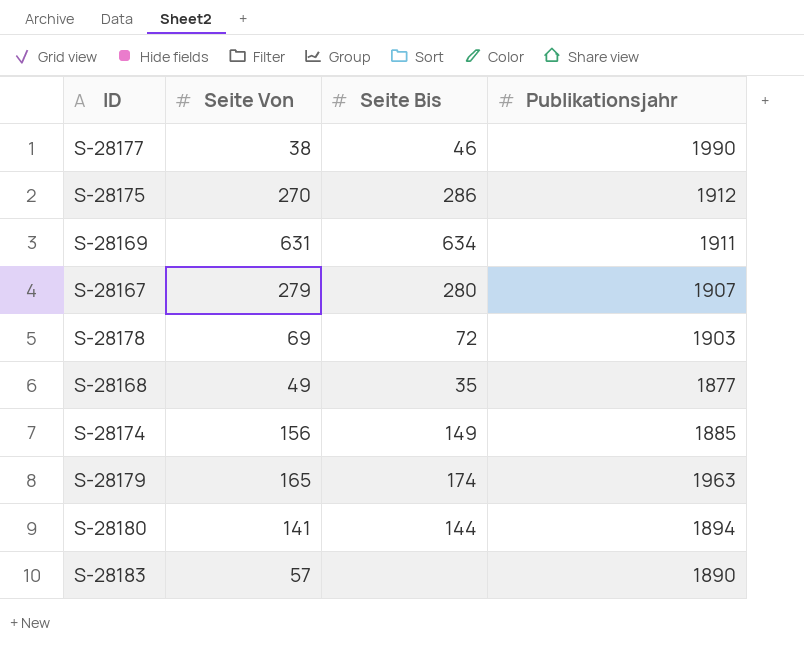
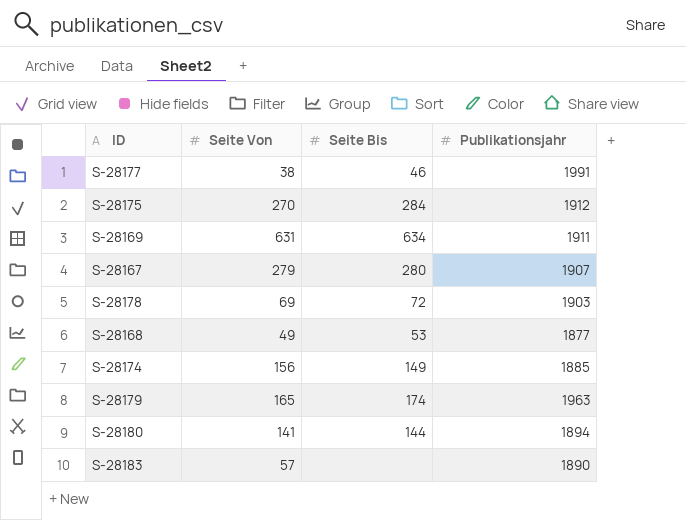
S-28177 | Publikationsjahr: 1990 -> 1991
S-28175 | Seite Bis: 286 -> 284
S-28168 | Seite Bis: 35 -> 53

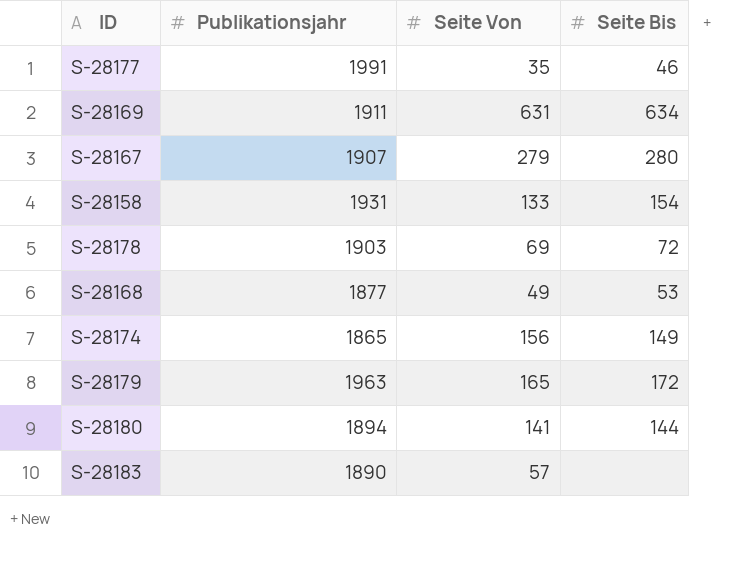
column Publikationsjahr | position: 4 -> 2
row S-28175: 270 | 284 | 1912 -> none
S-28177 | Seite Von: 38 -> 35
row S-28158: none -> 1931 | 133 | 154
S-28174 | Publikationsjahr: 1885 -> 1865
S-28179 | Seite Bis: 174 -> 172

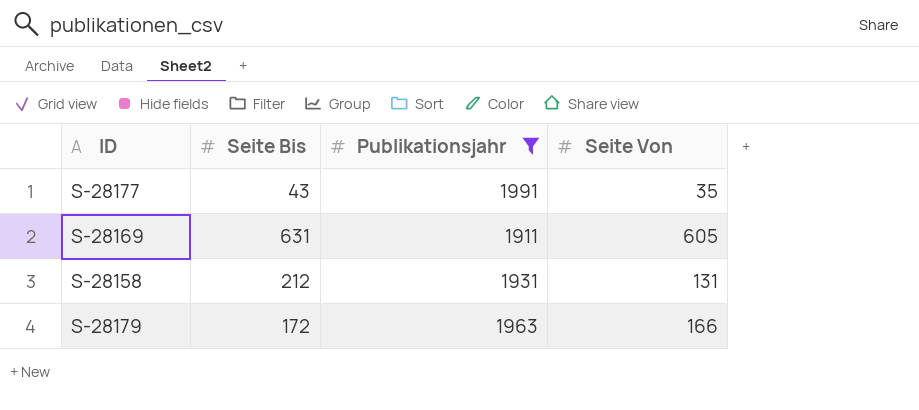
filter: none -> Publikationsjahr >= 1911
column Seite Bis | position: 4 -> 2
S-28177 | Seite Bis: 46 -> 43
S-28169 | Seite Bis: 634 -> 631
S-28169 | Seite Von: 631 -> 605
S-28158 | Seite Bis: 154 -> 212
S-28158 | Seite Von: 133 -> 131
S-28179 | Seite Von: 165 -> 166

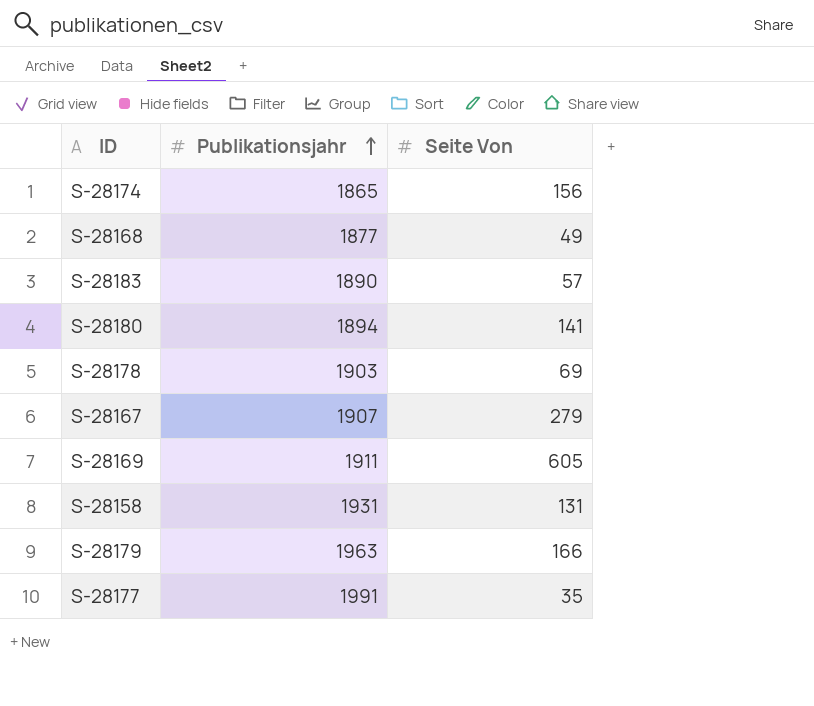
filter: Publikationsjahr >= 1911 -> none
row order: none -> Publikationsjahr ascending
column Seite Bis | position: 2 -> none

